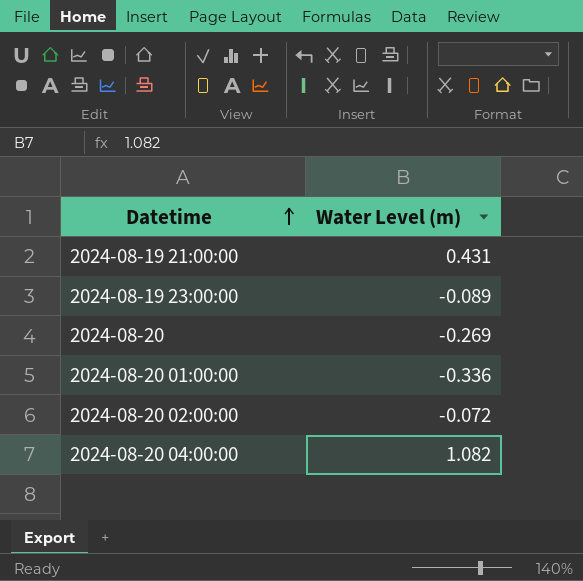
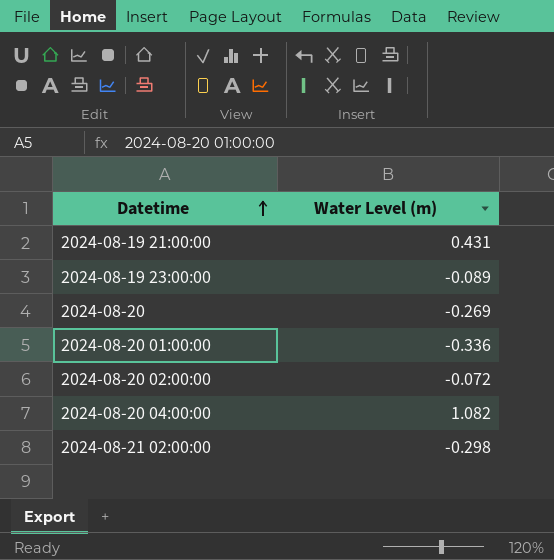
row 2024-08-21 02:00:00: none -> -0.298

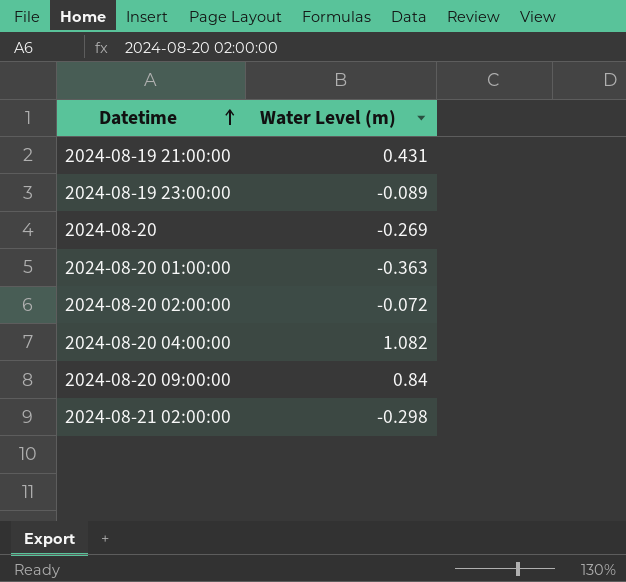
2024-08-20 01:00:00 | Water Level (m): -0.336 -> -0.363
row 2024-08-20 09:00:00: none -> 0.84

